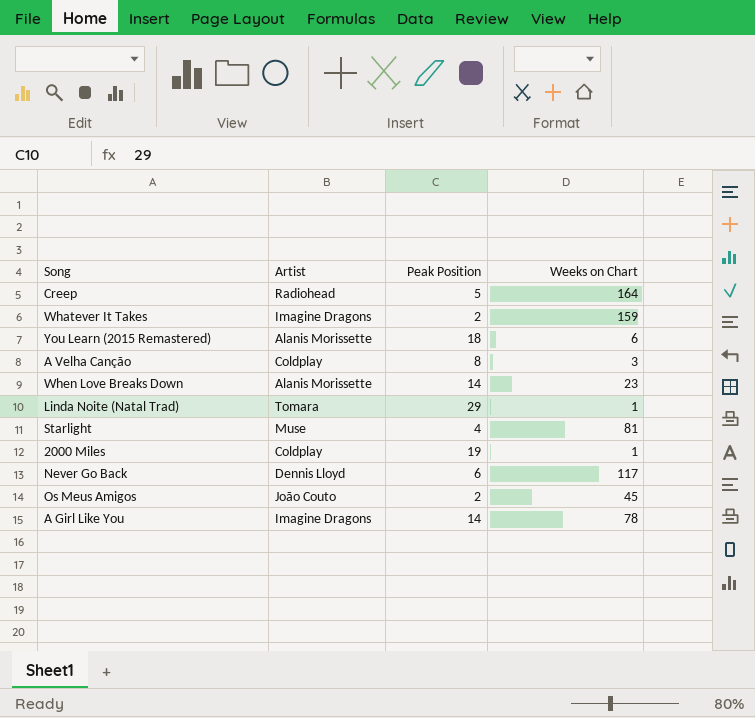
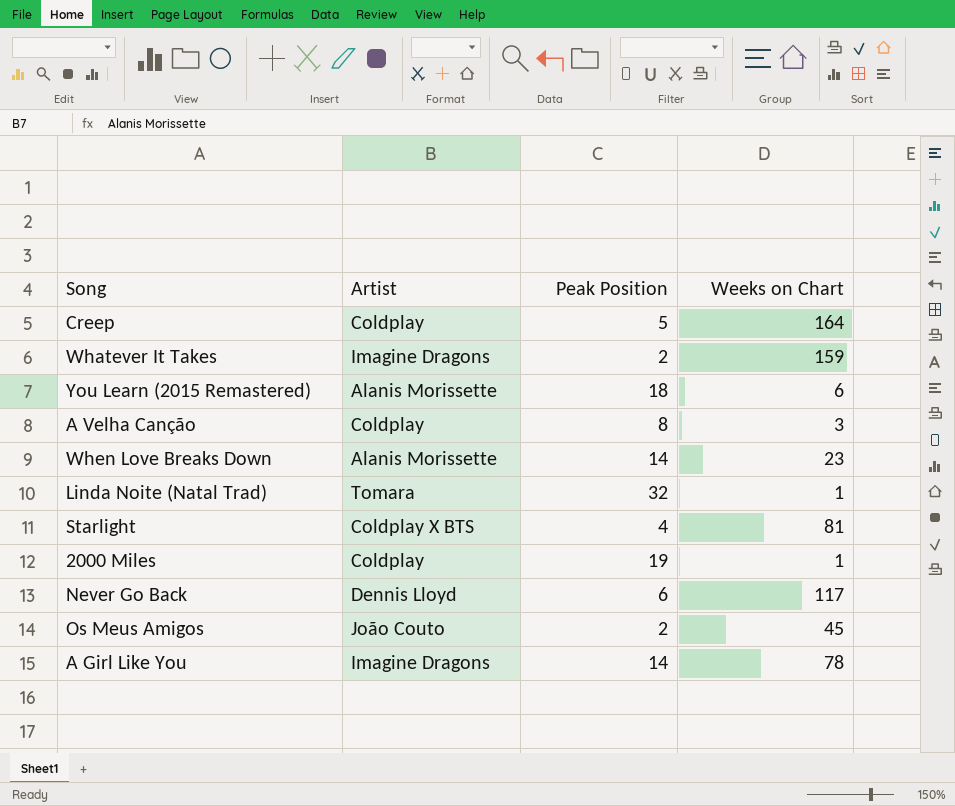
Creep | Artist: Radiohead -> Coldplay
Linda Noite (Natal Trad) | Peak Position: 29 -> 32
Starlight | Artist: Muse -> Coldplay X BTS

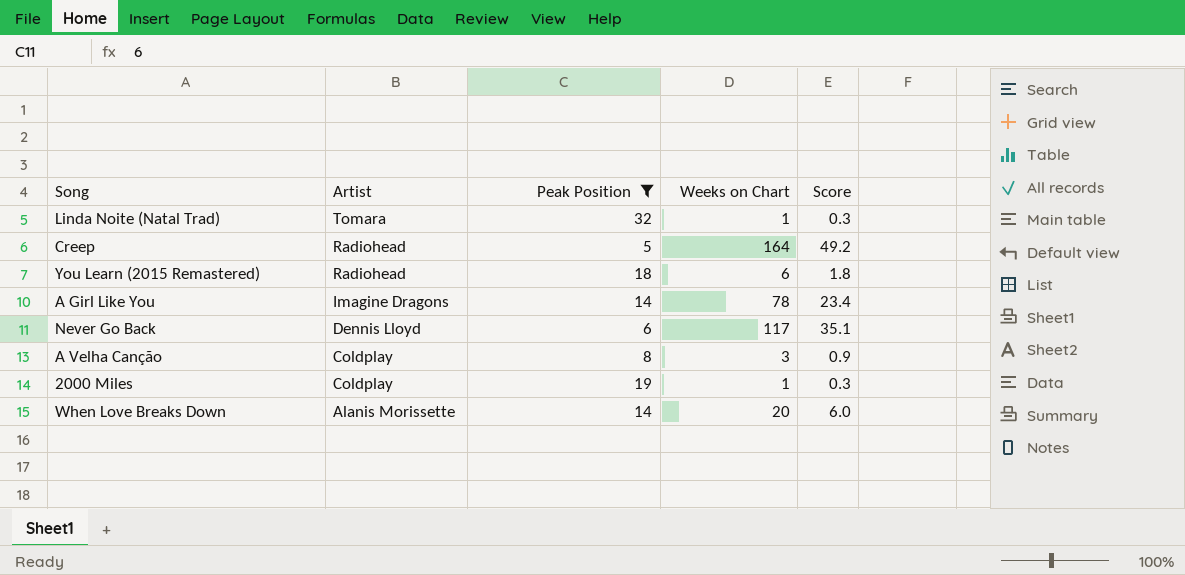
filter: none -> Peak Position >= 5
row order: none -> Artist descending
column Score | formula: none -> [Weeks on Chart] * 0.3
Creep | Artist: Coldplay -> Radiohead
You Learn (2015 Remastered) | Artist: Alanis Morissette -> Radiohead
When Love Breaks Down | Weeks on Chart: 23 -> 20

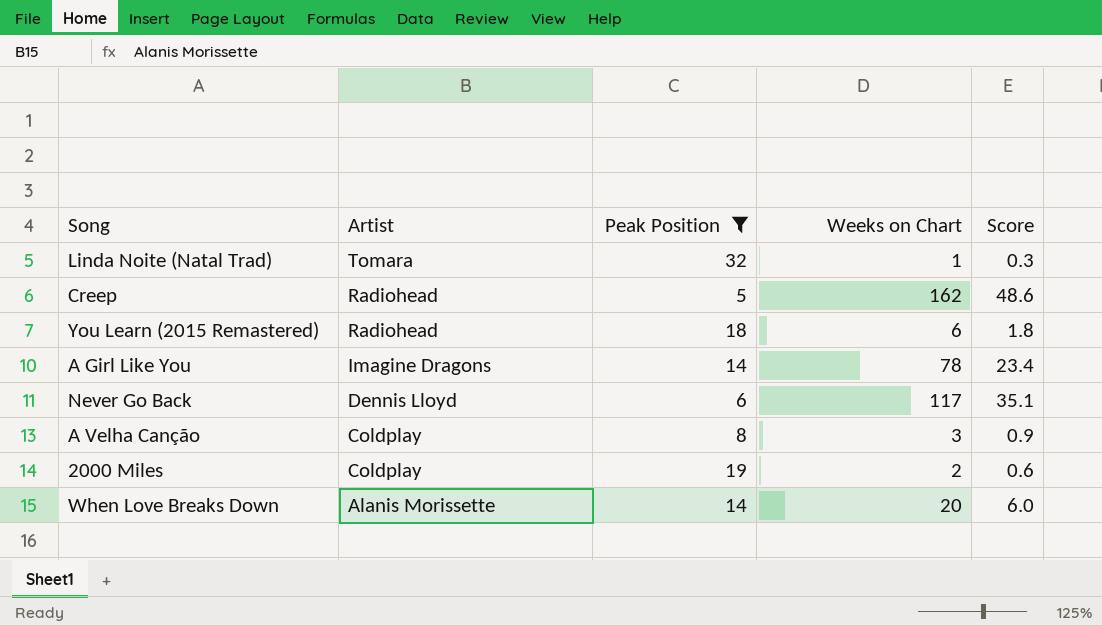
Creep | Weeks on Chart: 164 -> 162
Creep | Score: 49.2 -> 48.6
2000 Miles | Weeks on Chart: 1 -> 2
2000 Miles | Score: 0.3 -> 0.6

